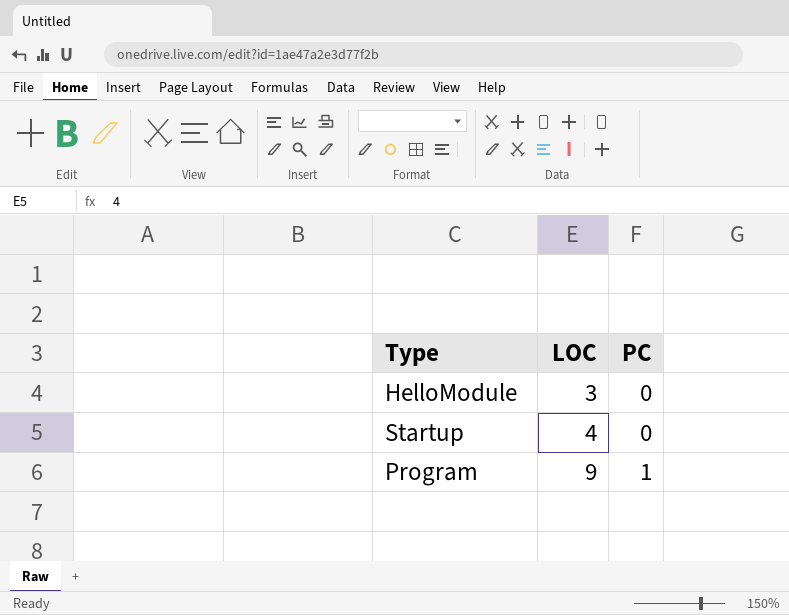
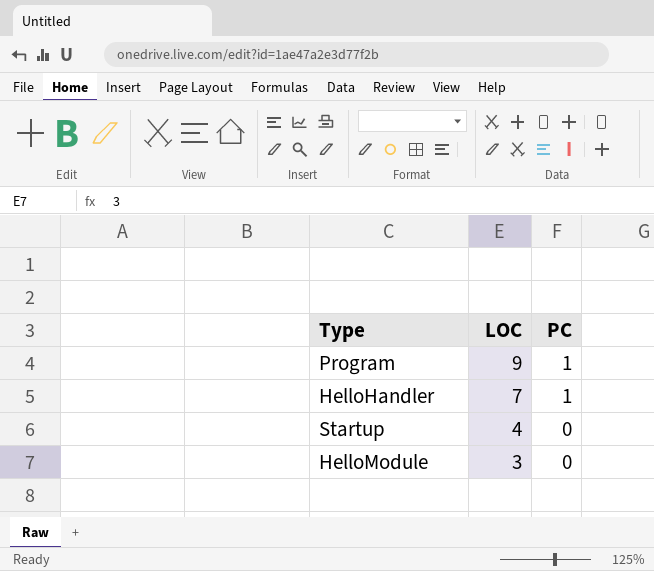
row order: LOC ascending -> LOC descending
row HelloHandler: none -> 7 | 1

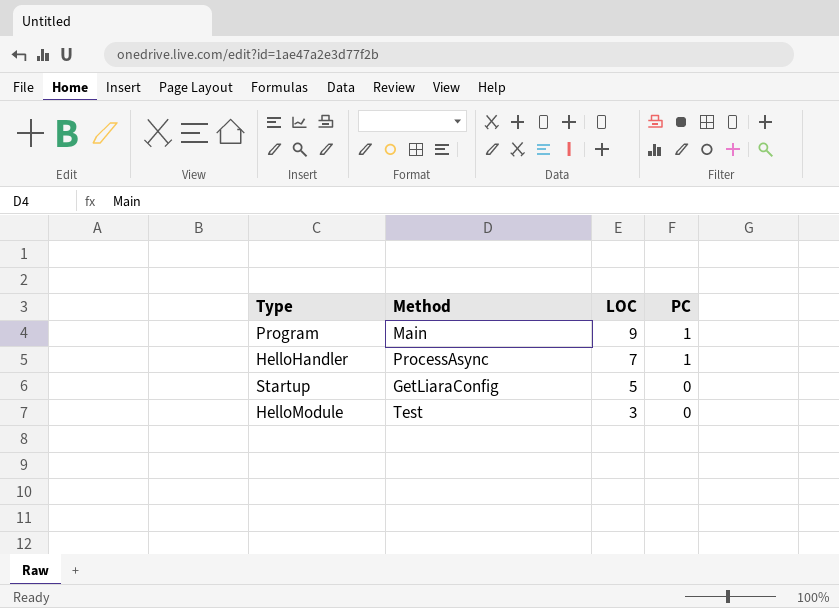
column Method | position: none -> 2
Startup | LOC: 4 -> 5

